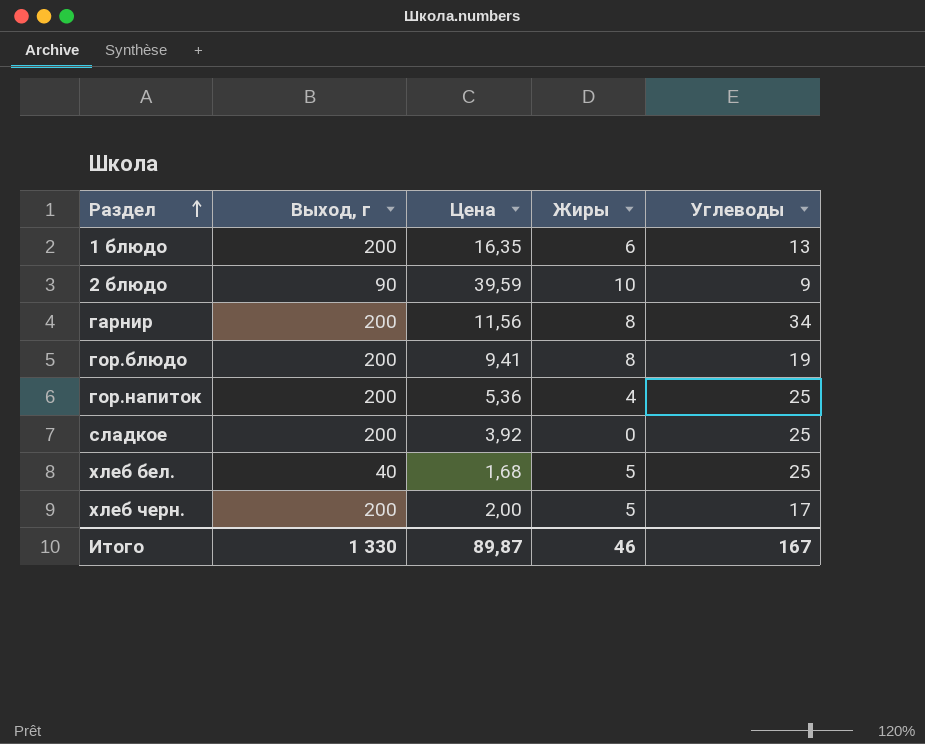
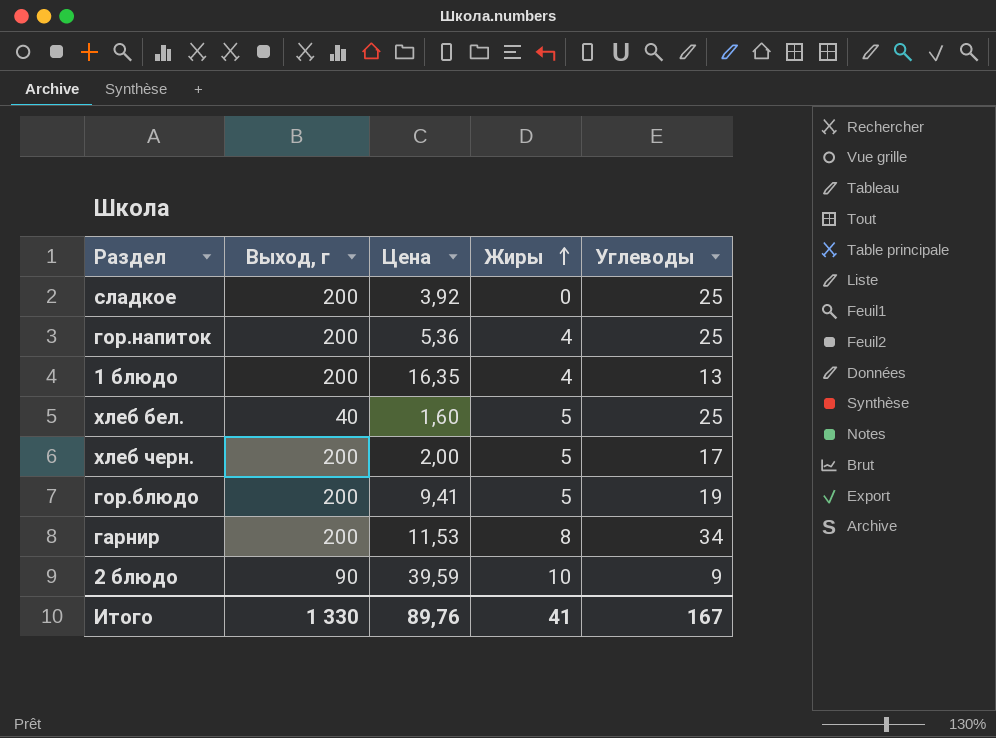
row order: Раздел ascending -> Жиры ascending
1 блюдо | Жиры: 6 -> 4
хлеб бел. | Цена: 1,68 -> 1,60
гор.блюдо | Жиры: 8 -> 5
гарнир | Цена: 11,56 -> 11,53
Итого | Цена: 89,87 -> 89,76
Итого | Жиры: 46 -> 41

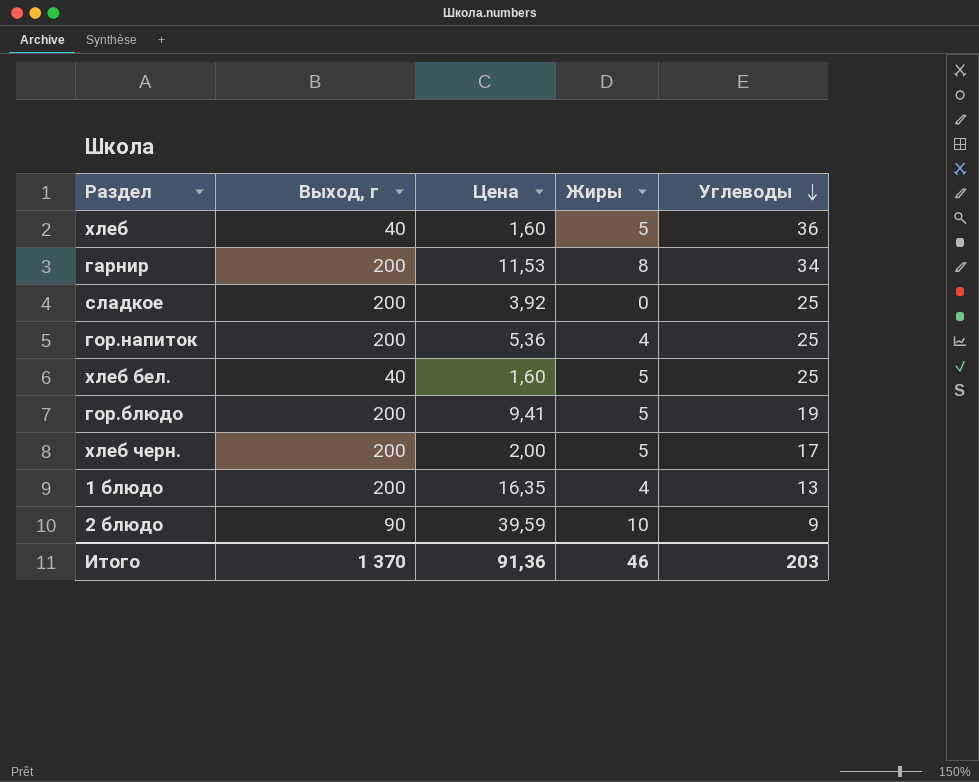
row order: Жиры ascending -> Углеводы descending
row хлеб: none -> 40 | 1,60 | 5 | 36
Итого | Выход, г: 1 330 -> 1 370
Итого | Цена: 89,76 -> 91,36
Итого | Жиры: 41 -> 46
Итого | Углеводы: 167 -> 203

